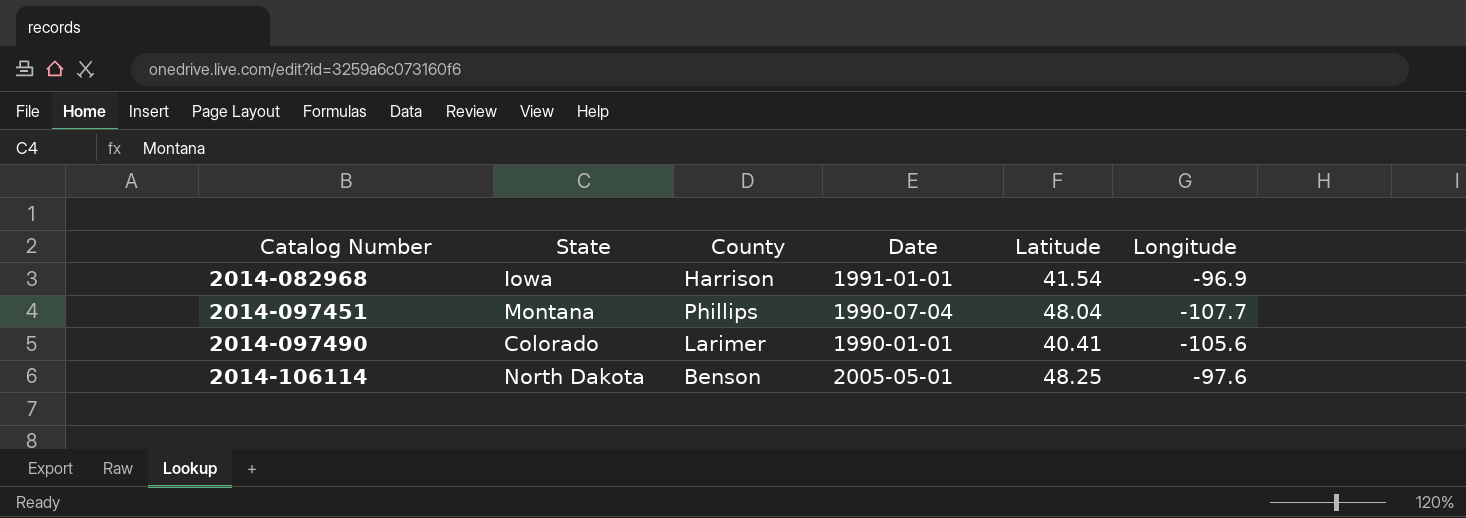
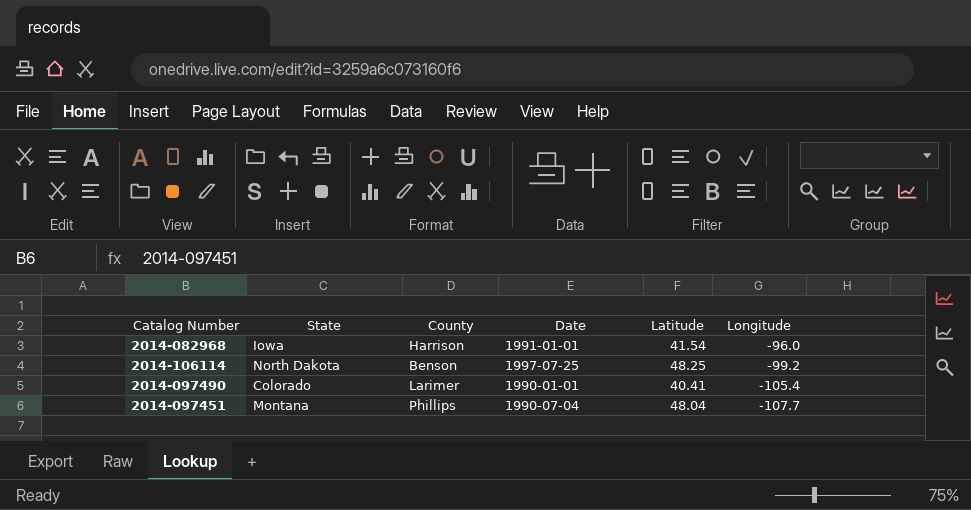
row order: Catalog Number ascending -> Longitude descending
2014-082968 | Longitude: -96.9 -> -96.0
2014-106114 | Date: 2005-05-01 -> 1997-07-25
2014-106114 | Longitude: -97.6 -> -99.2
2014-097490 | Longitude: -105.6 -> -105.4

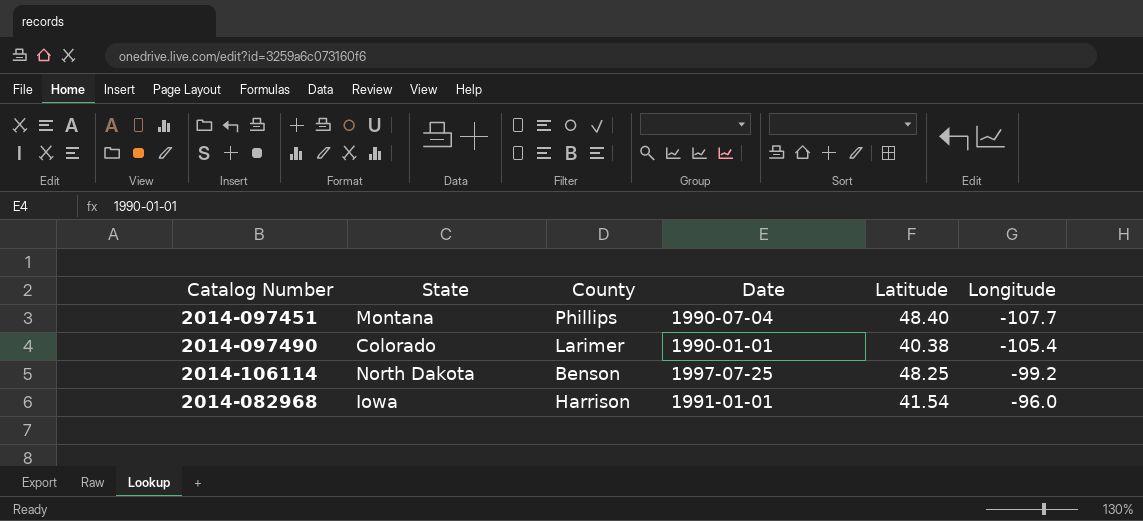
row order: Longitude descending -> Longitude ascending
2014-097451 | Latitude: 48.04 -> 48.40
2014-097490 | Latitude: 40.41 -> 40.38

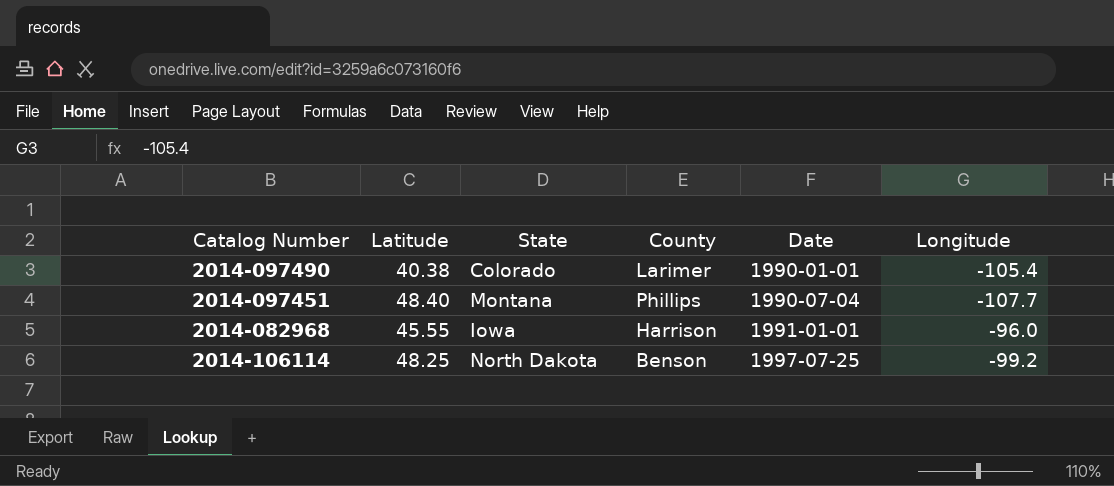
row order: Longitude ascending -> Date ascending
column Latitude | position: 5 -> 2
2014-082968 | Latitude: 41.54 -> 45.55

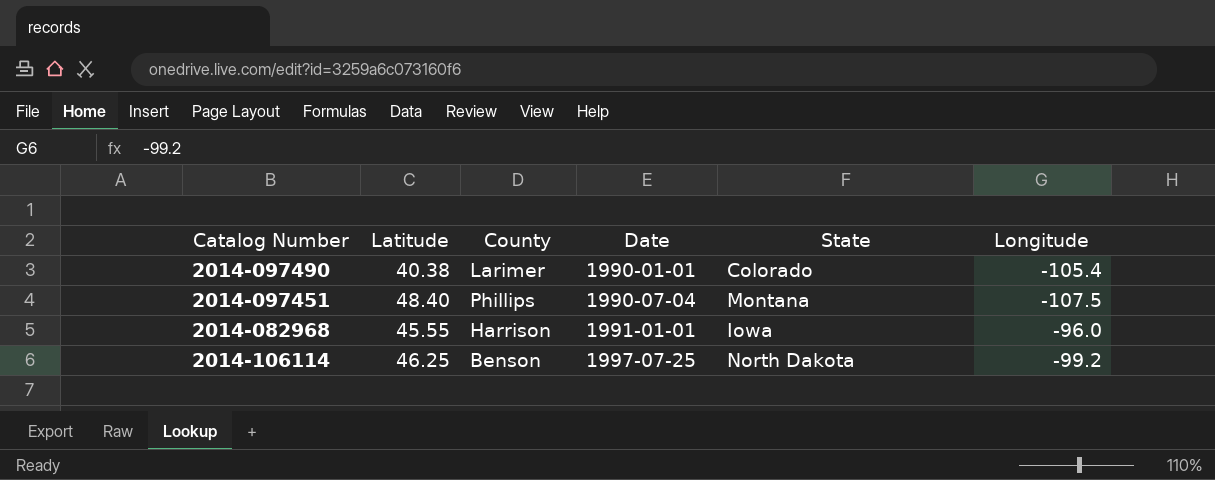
column State | position: 3 -> 5
2014-097451 | Longitude: -107.7 -> -107.5
2014-106114 | Latitude: 48.25 -> 46.25

